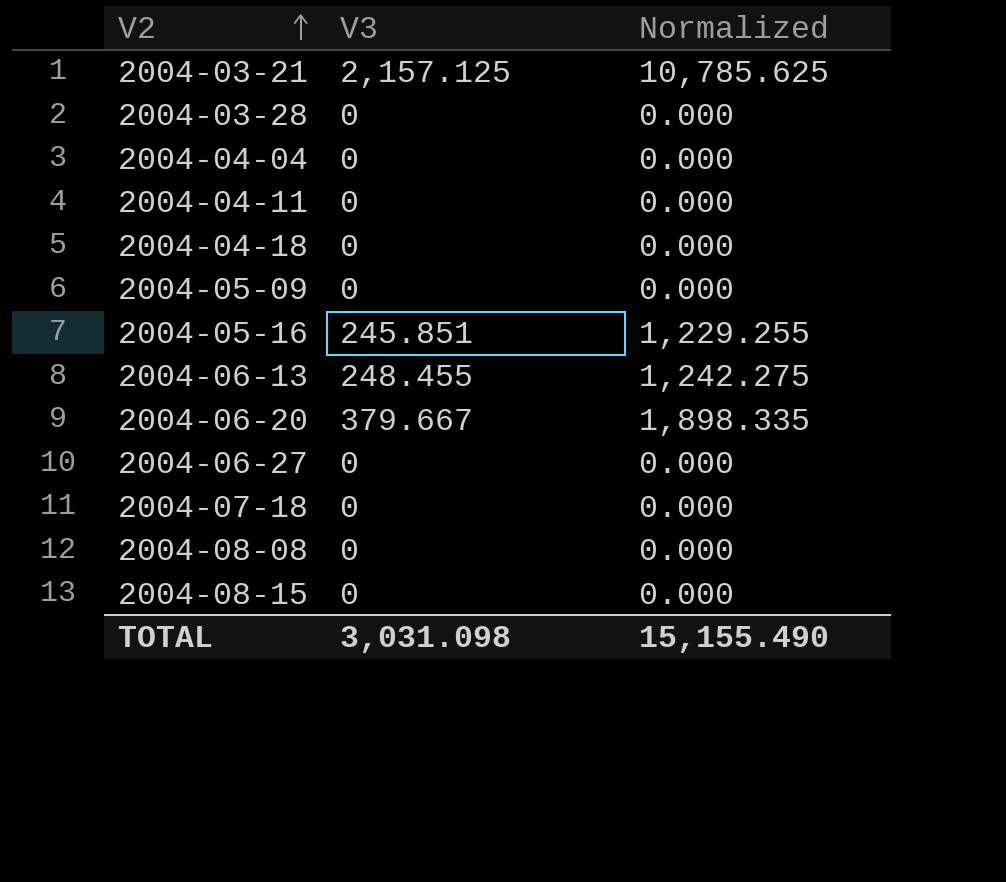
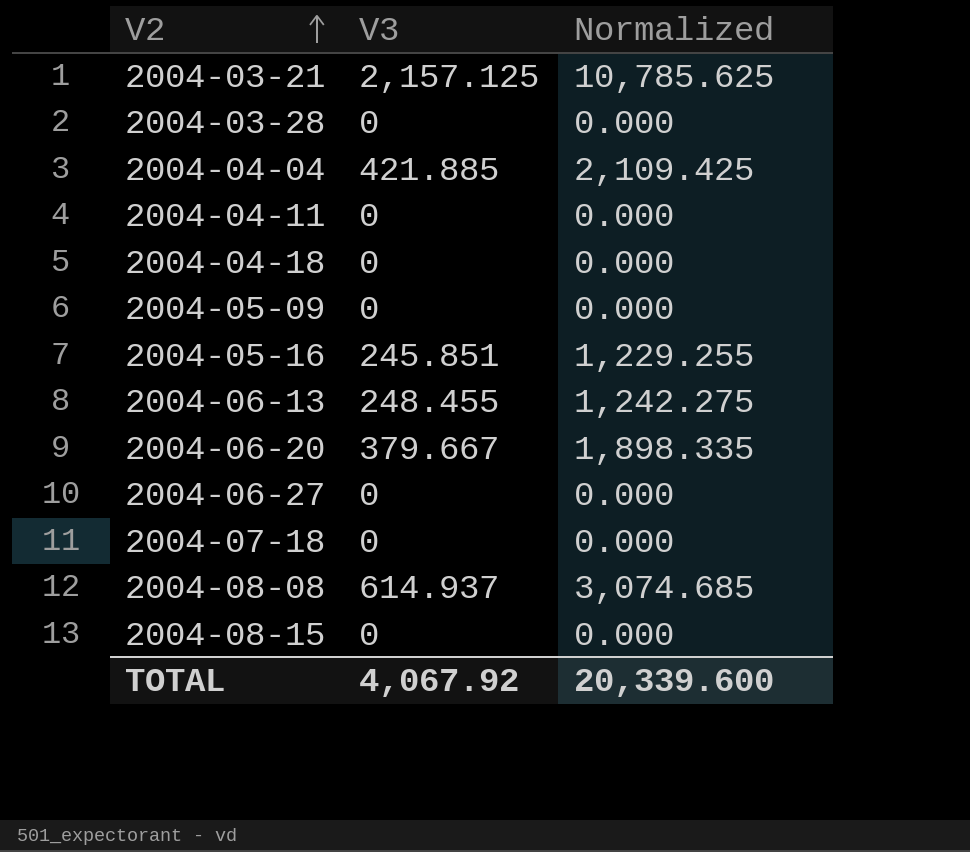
2004-04-04 | V3: 0 -> 421.885
2004-04-04 | Normalized: 0.000 -> 2,109.425
2004-08-08 | V3: 0 -> 614.937
2004-08-08 | Normalized: 0.000 -> 3,074.685
TOTAL | V3: 3,031.098 -> 4,067.92
TOTAL | Normalized: 15,155.490 -> 20,339.600

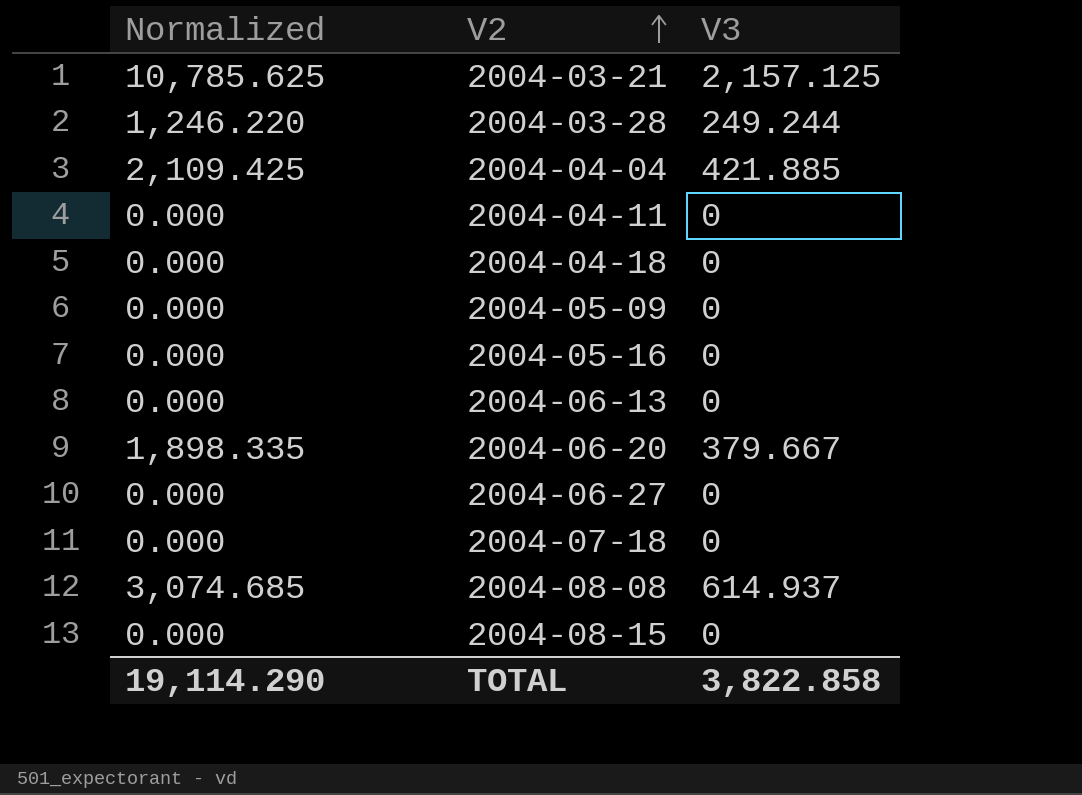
column Normalized | position: 3 -> 1
2004-03-28 | Normalized: 0.000 -> 1,246.220
2004-03-28 | V3: 0 -> 249.244
2004-05-16 | Normalized: 1,229.255 -> 0.000
2004-05-16 | V3: 245.851 -> 0
2004-06-13 | Normalized: 1,242.275 -> 0.000
2004-06-13 | V3: 248.455 -> 0
TOTAL | Normalized: 20,339.600 -> 19,114.290
TOTAL | V3: 4,067.92 -> 3,822.858

